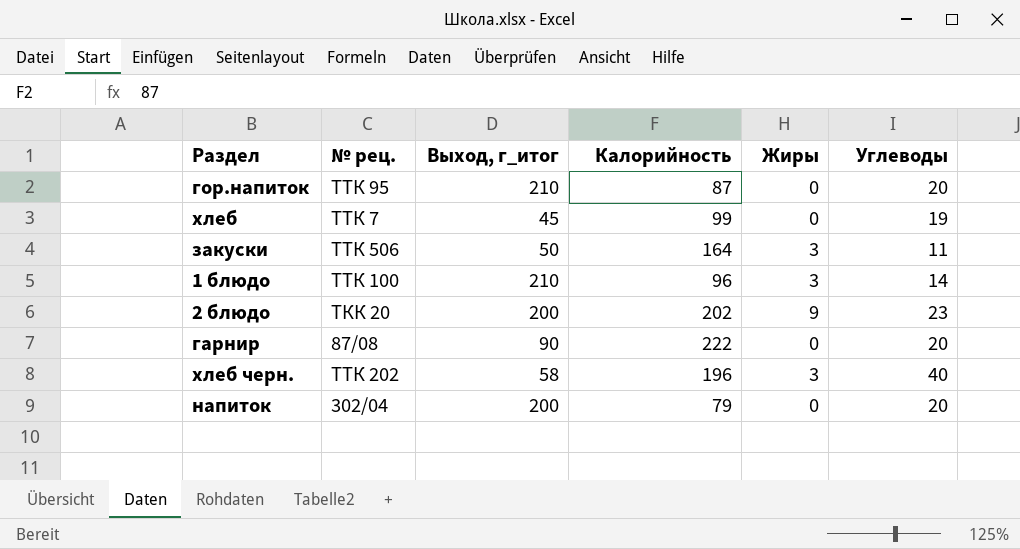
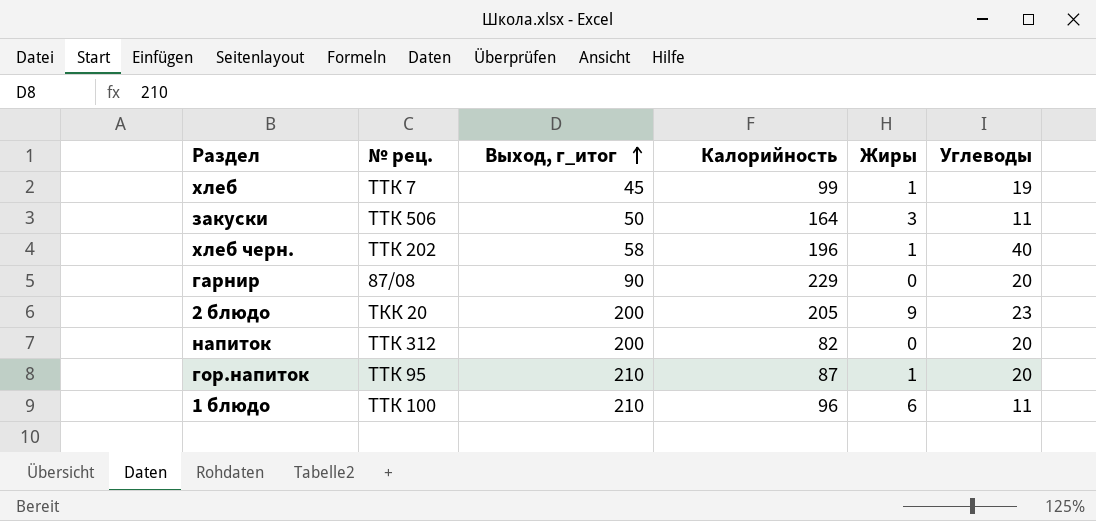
row order: none -> Выход, г_итог ascending
хлеб | Жиры: 0 -> 1
хлеб черн. | Жиры: 3 -> 1
гарнир | Калорийность: 222 -> 229
2 блюдо | Калорийность: 202 -> 205
напиток | № рец.: 302/04 -> ТТК 312
напиток | Калорийность: 79 -> 82
гор.напиток | Жиры: 0 -> 1
1 блюдо | Жиры: 3 -> 6
1 блюдо | Углеводы: 14 -> 11

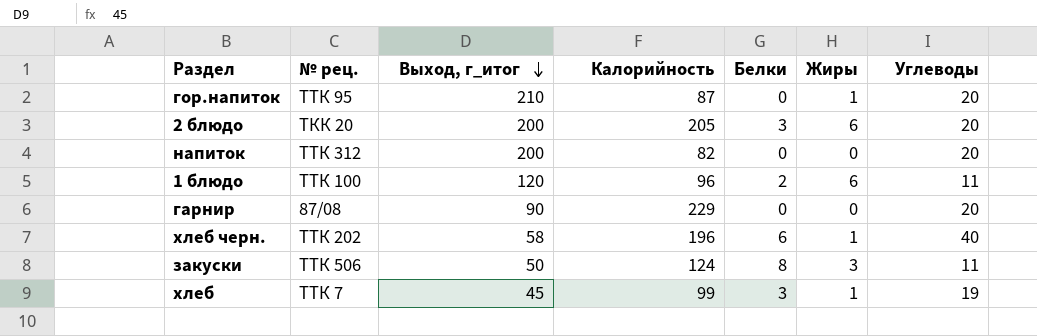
row order: Выход, г_итог ascending -> Выход, г_итог descending
column Белки | position: none -> 5
2 блюдо | Жиры: 9 -> 6
2 блюдо | Углеводы: 23 -> 20
1 блюдо | Выход, г_итог: 210 -> 120
закуски | Калорийность: 164 -> 124

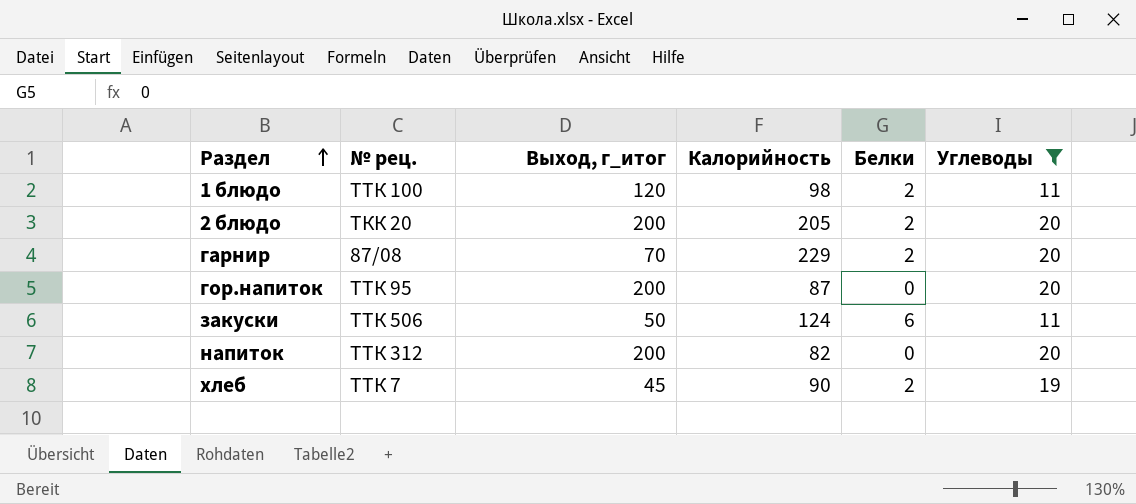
filter: none -> Углеводы != 40
row order: Выход, г_итог descending -> Раздел ascending
column Жиры | position: 6 -> none
1 блюдо | Калорийность: 96 -> 98
2 блюдо | Белки: 3 -> 2
гарнир | Выход, г_итог: 90 -> 70
гарнир | Белки: 0 -> 2
гор.напиток | Выход, г_итог: 210 -> 200
закуски | Белки: 8 -> 6
хлеб | Калорийность: 99 -> 90
хлеб | Белки: 3 -> 2

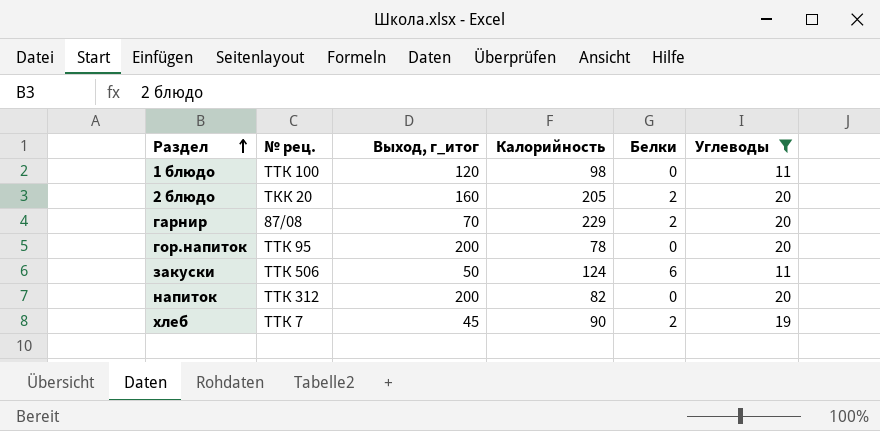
1 блюдо | Белки: 2 -> 0
2 блюдо | Выход, г_итог: 200 -> 160
гор.напиток | Калорийность: 87 -> 78

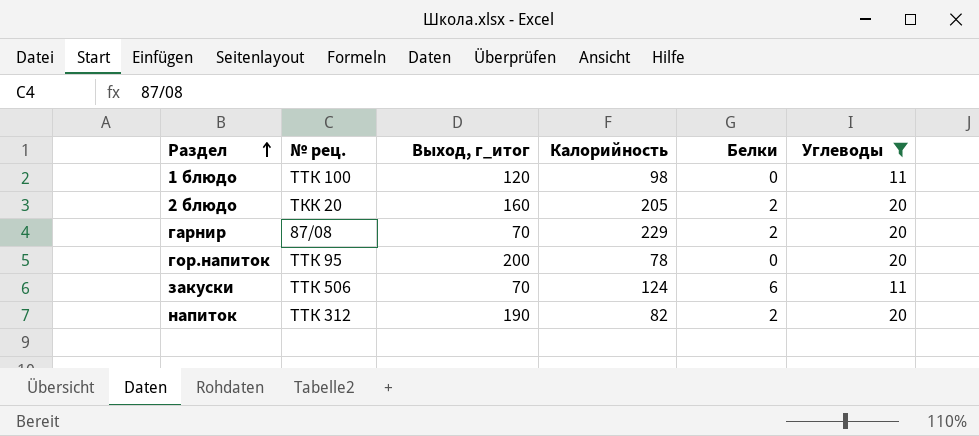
row хлеб: ТТК 7 | 45 | 90 | 2 | 19 -> none
закуски | Выход, г_итог: 50 -> 70
напиток | Выход, г_итог: 200 -> 190
напиток | Белки: 0 -> 2

